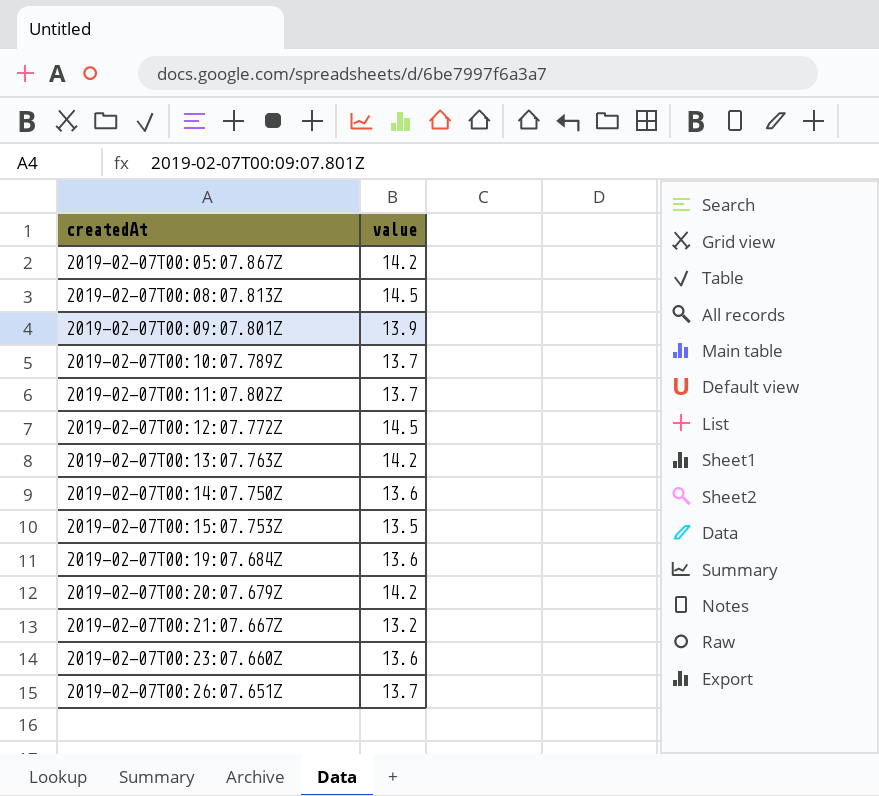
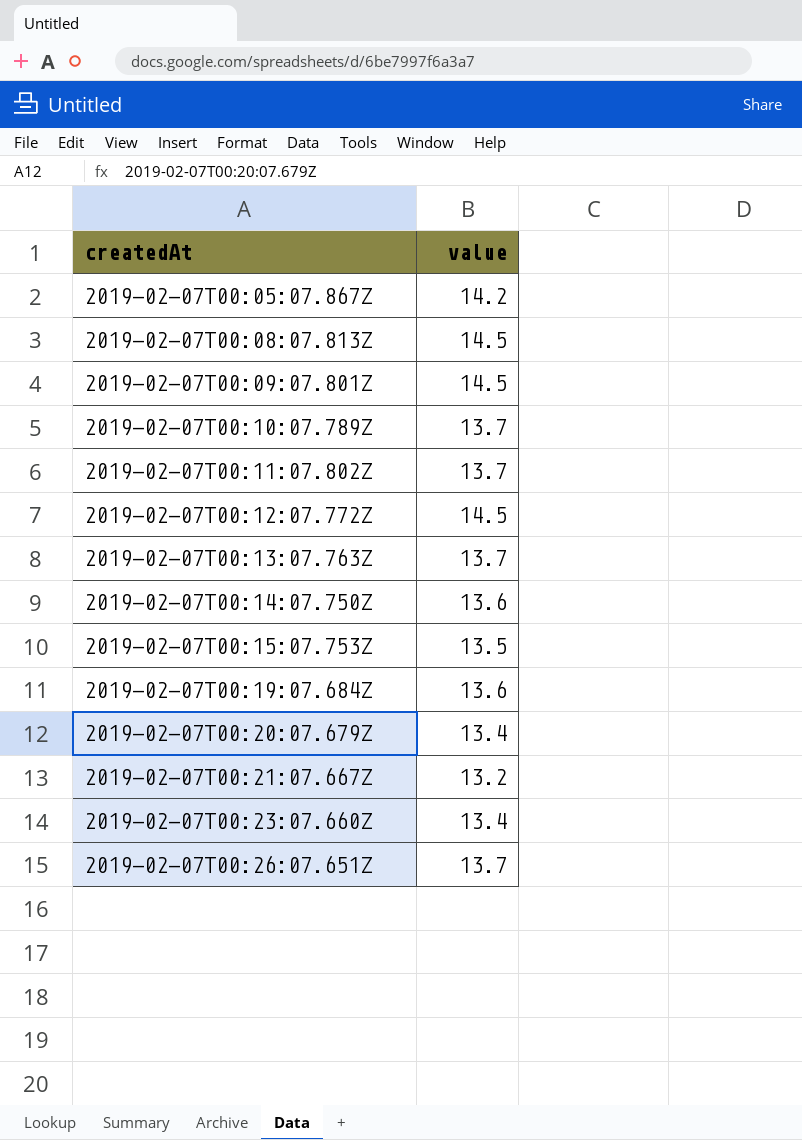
2019-02-07T00:09:07.801Z | value: 13.9 -> 14.5
2019-02-07T00:13:07.763Z | value: 14.2 -> 13.7
2019-02-07T00:20:07.679Z | value: 14.2 -> 13.4
2019-02-07T00:23:07.660Z | value: 13.6 -> 13.4

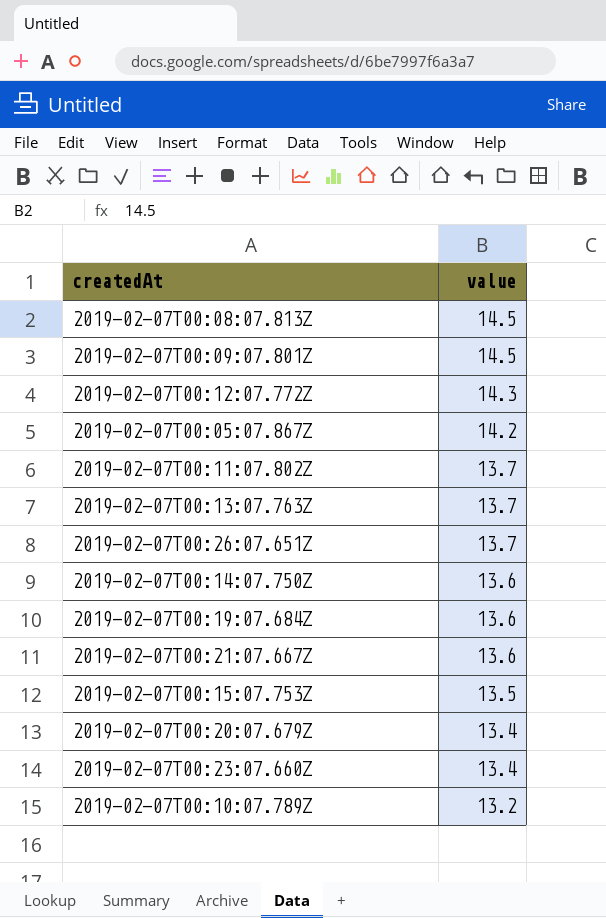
row order: createdAt ascending -> value descending
2019-02-07T00:12:07.772Z | value: 14.5 -> 14.3
2019-02-07T00:21:07.667Z | value: 13.2 -> 13.6
2019-02-07T00:10:07.789Z | value: 13.7 -> 13.2

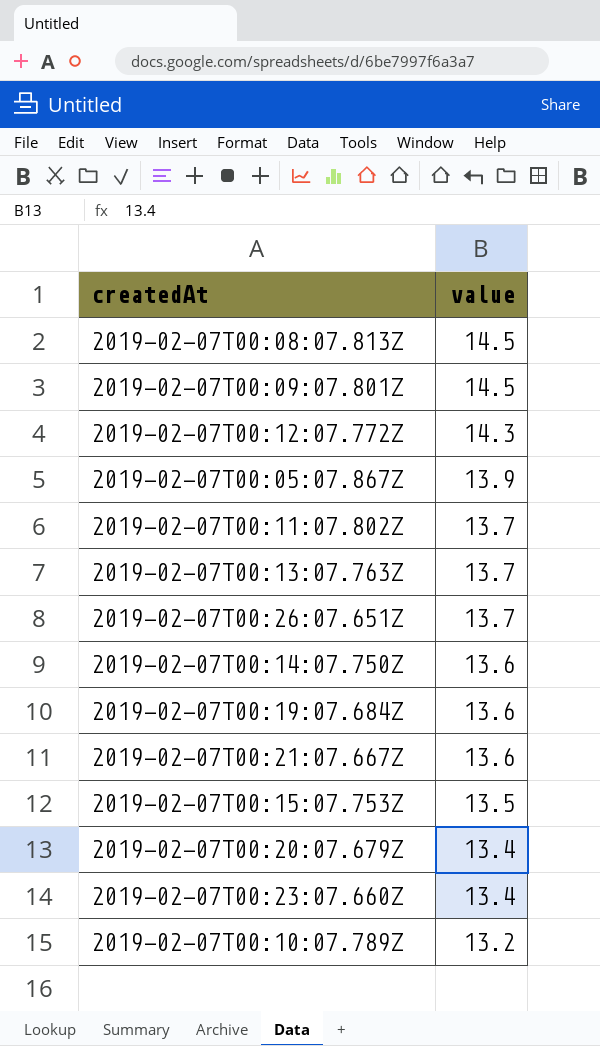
2019-02-07T00:05:07.867Z | value: 14.2 -> 13.9

